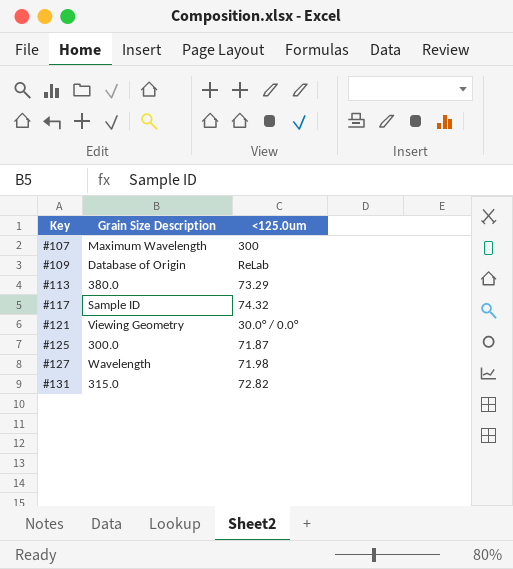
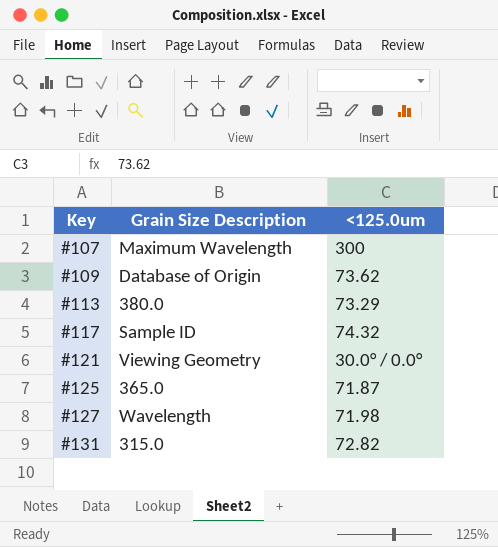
#109 | <125.0um: ReLab -> 73.62
#125 | Grain Size Description: 300.0 -> 365.0

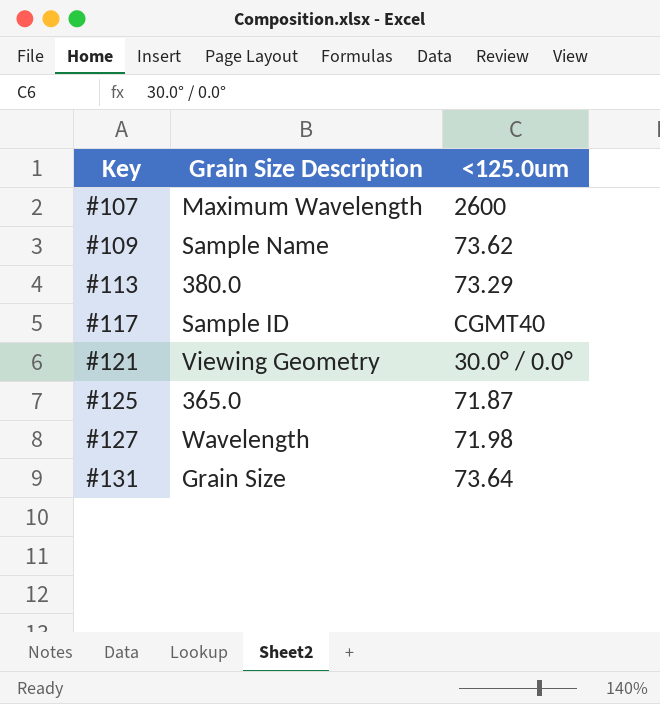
#107 | <125.0um: 300 -> 2600
#109 | Grain Size Description: Database of Origin -> Sample Name
#117 | <125.0um: 74.32 -> CGMT40
#131 | Grain Size Description: 315.0 -> Grain Size
#131 | <125.0um: 72.82 -> 73.64

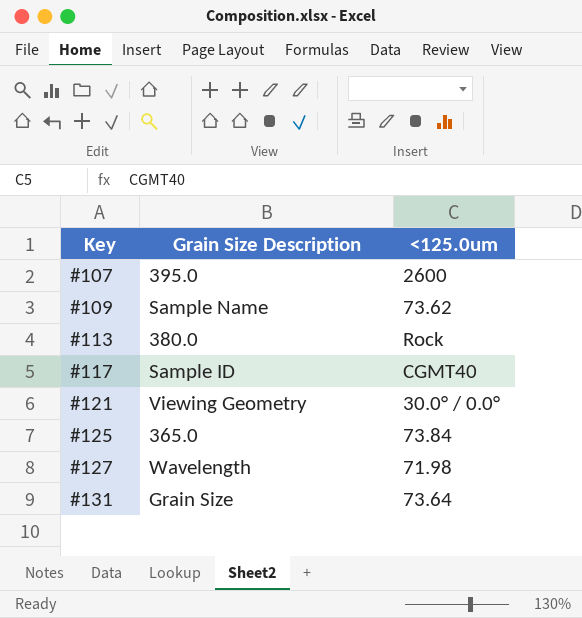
#107 | Grain Size Description: Maximum Wavelength -> 395.0
#113 | <125.0um: 73.29 -> Rock
#125 | <125.0um: 71.87 -> 73.84

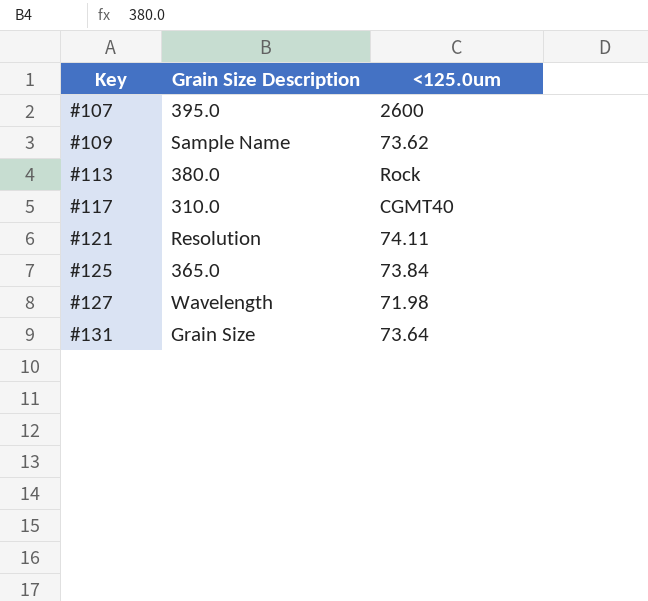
#117 | Grain Size Description: Sample ID -> 310.0
#121 | Grain Size Description: Viewing Geometry -> Resolution
#121 | <125.0um: 30.0° / 0.0° -> 74.11

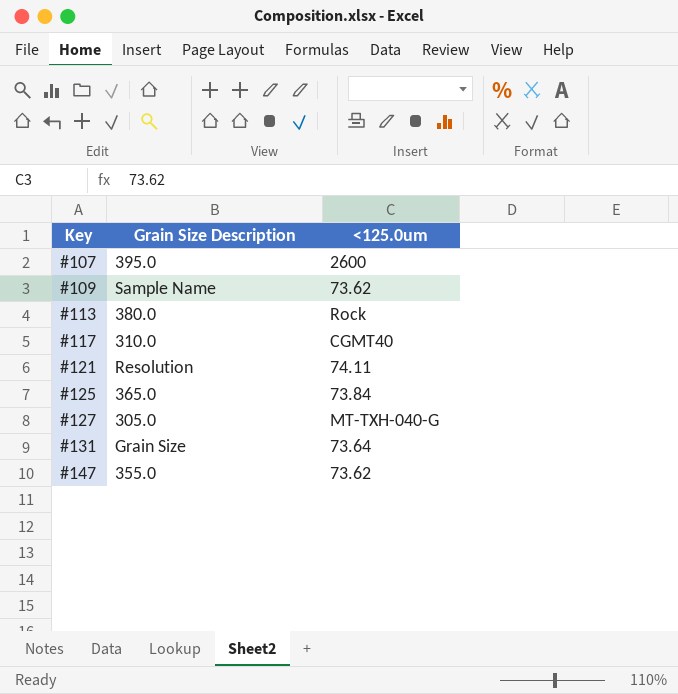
#127 | Grain Size Description: Wavelength -> 305.0
#127 | <125.0um: 71.98 -> MT-TXH-040-G
row #147: none -> 355.0 | 73.62

